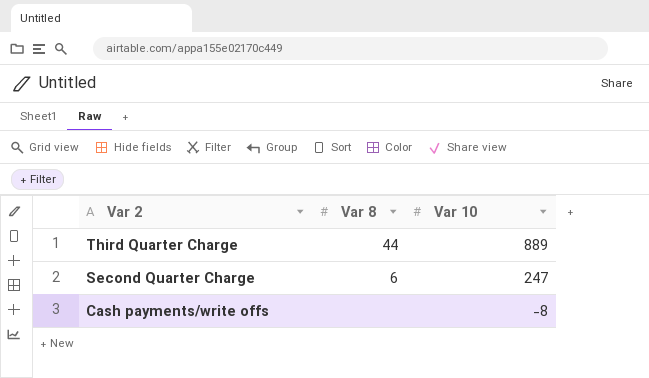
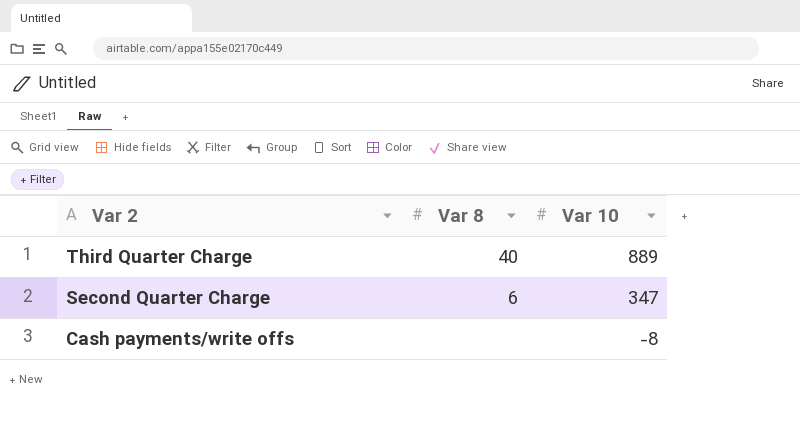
Third Quarter Charge | Var 8: 44 -> 40
Second Quarter Charge | Var 10: 247 -> 347

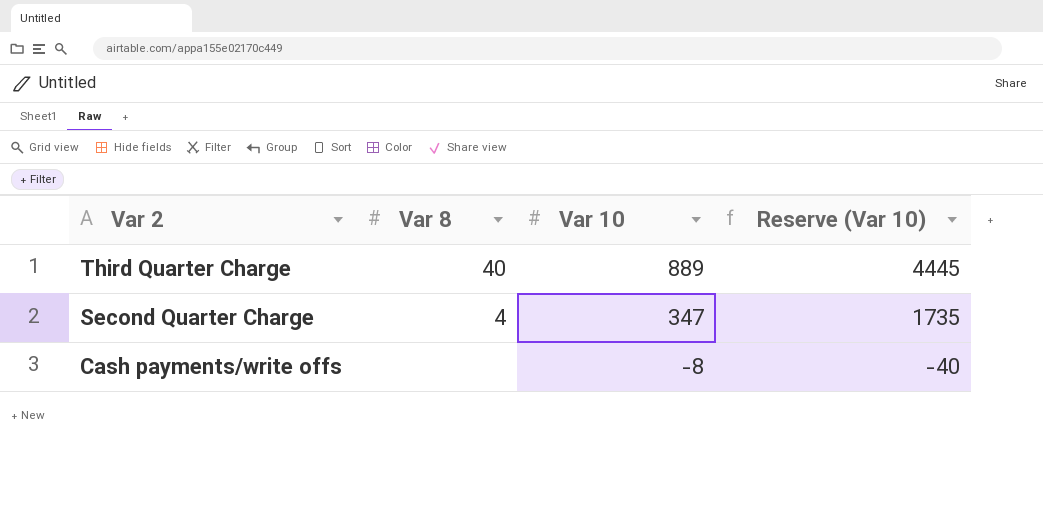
column Reserve (Var 10) | formula: none -> [Var 10] * 5
Second Quarter Charge | Var 8: 6 -> 4

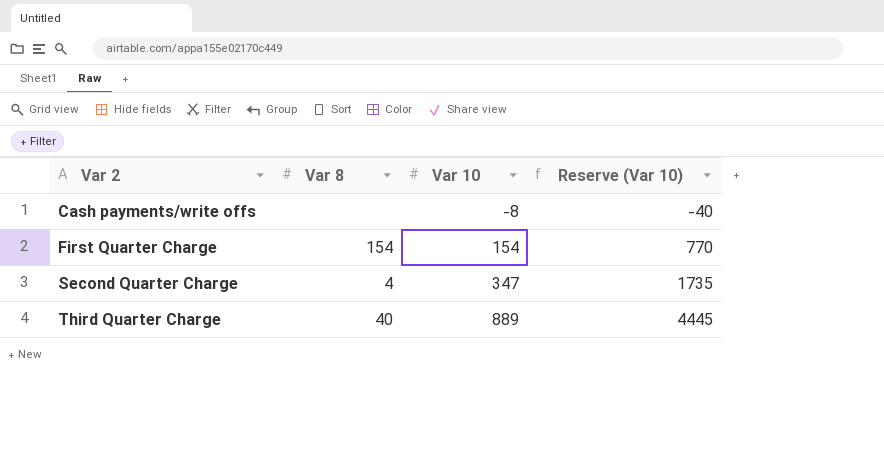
row order: Var 2 descending -> Var 2 ascending
row First Quarter Charge: none -> 154 | 154 | 770

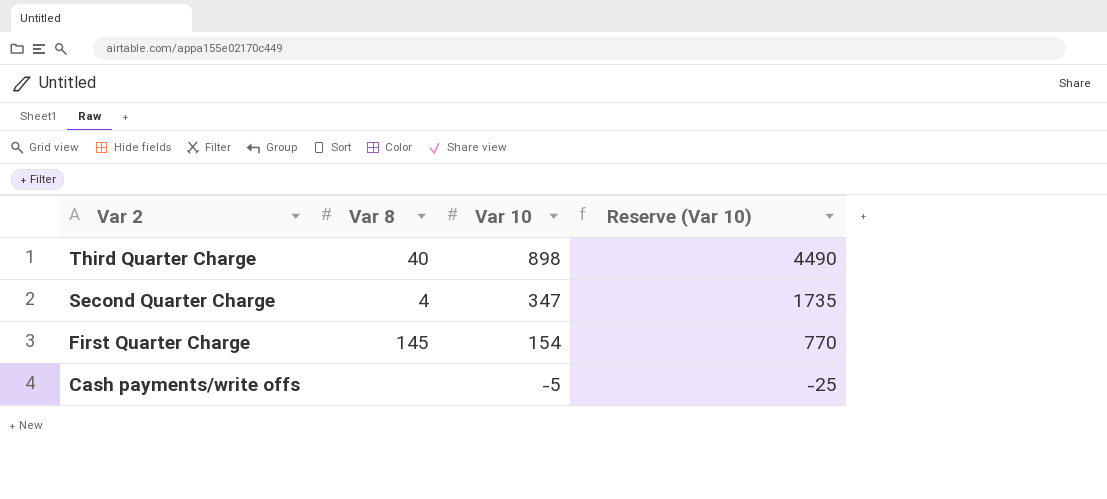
row order: Var 2 ascending -> Var 2 descending
Third Quarter Charge | Var 10: 889 -> 898
Third Quarter Charge | Reserve (Var 10): 4445 -> 4490
First Quarter Charge | Var 8: 154 -> 145
Cash payments/write offs | Var 10: -8 -> -5
Cash payments/write offs | Reserve (Var 10): -40 -> -25

